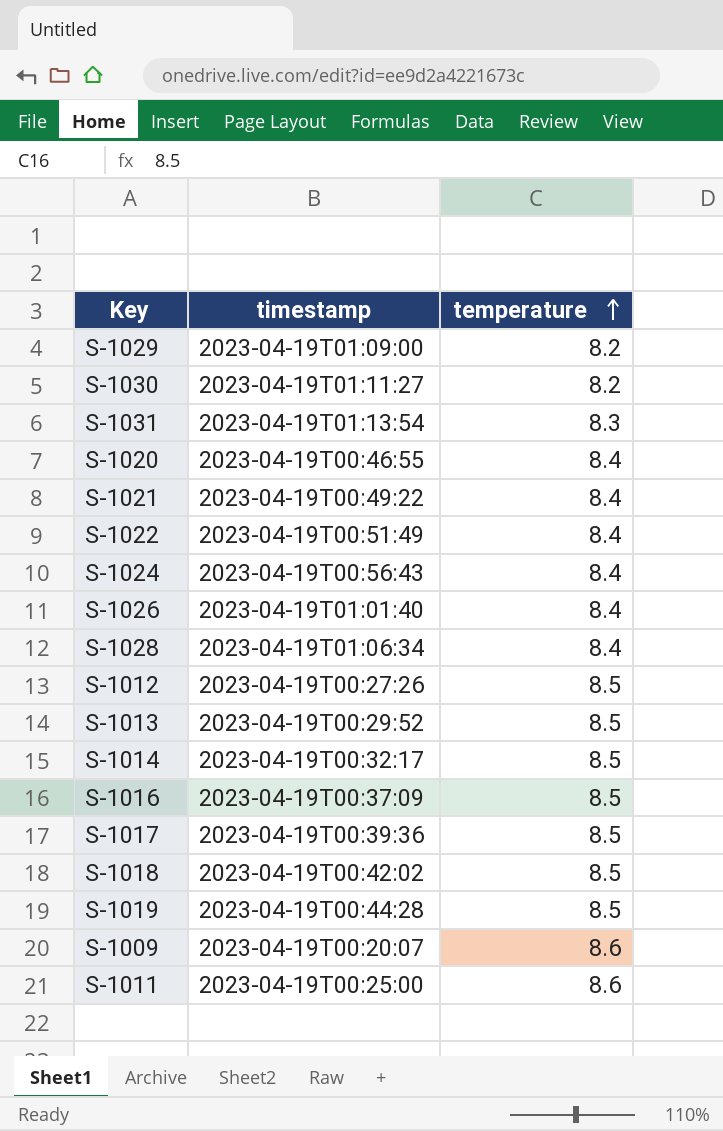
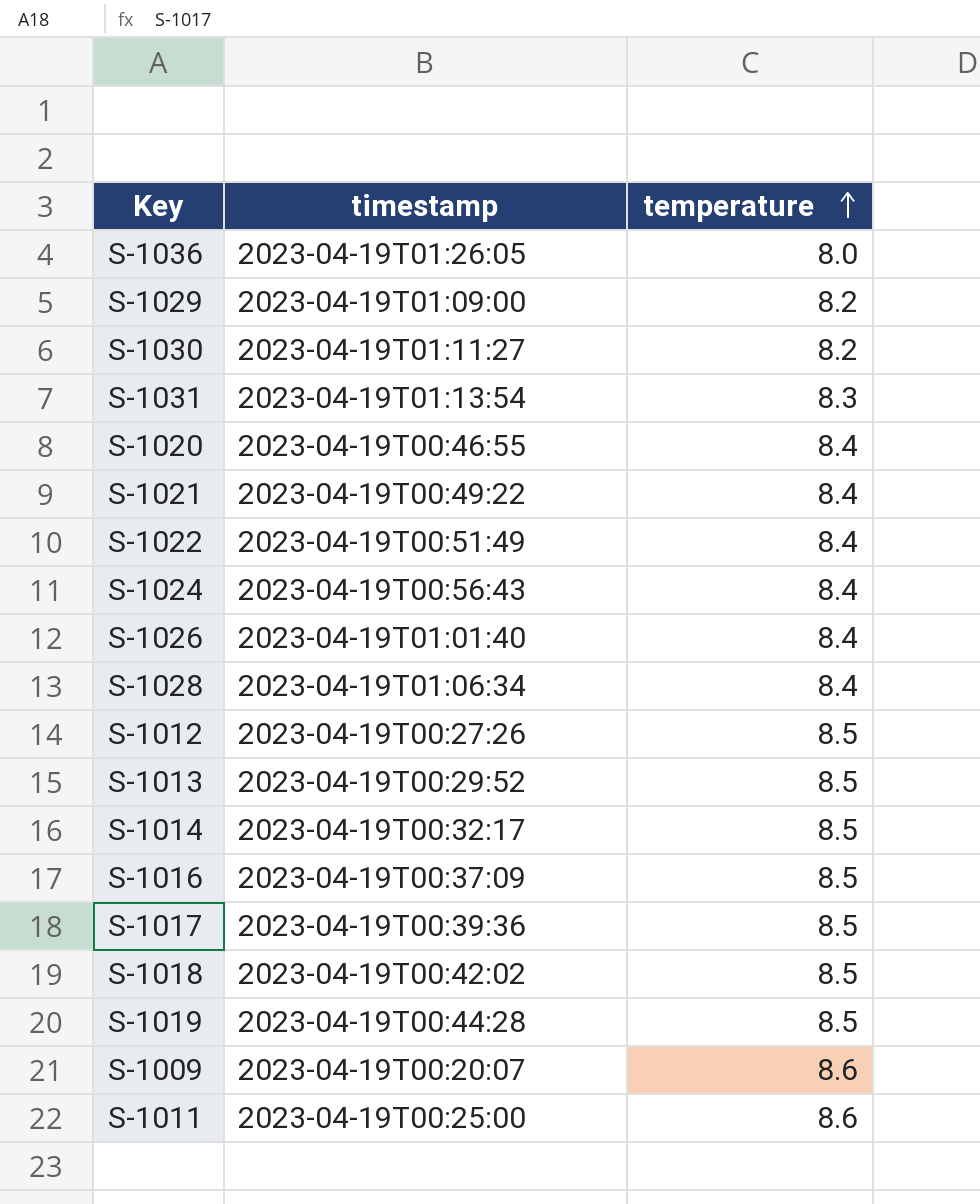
row S-1036: none -> 2023-04-19T01:26:05 | 8.0

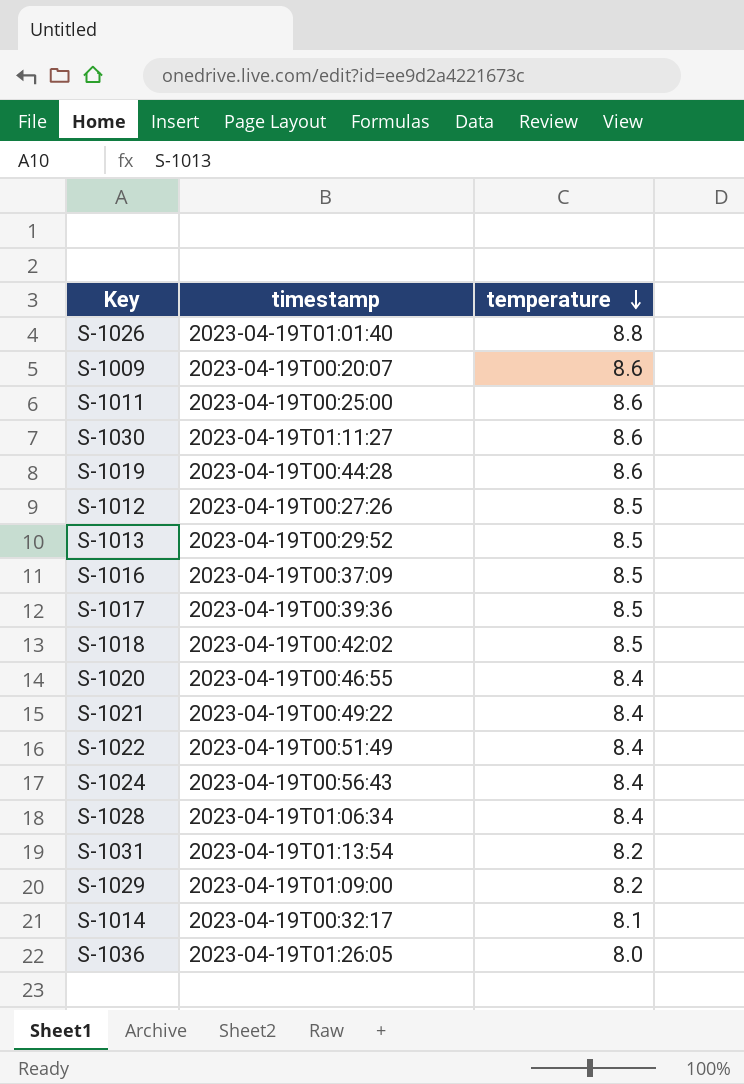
row order: temperature ascending -> temperature descending
S-1026 | temperature: 8.4 -> 8.8
S-1030 | temperature: 8.2 -> 8.6
S-1019 | temperature: 8.5 -> 8.6
S-1031 | temperature: 8.3 -> 8.2
S-1014 | temperature: 8.5 -> 8.1

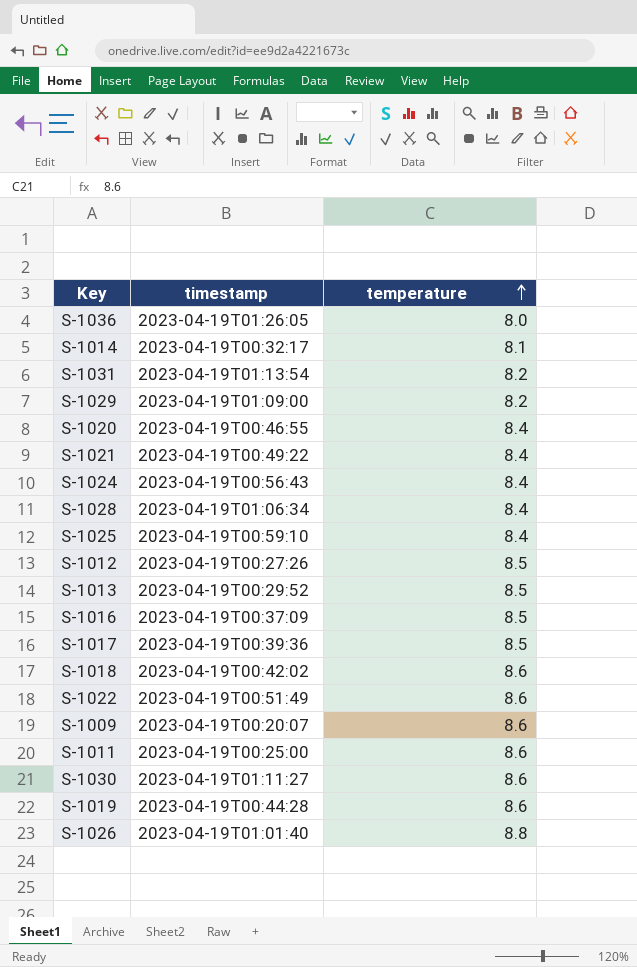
row order: temperature descending -> temperature ascending
row S-1025: none -> 2023-04-19T00:59:10 | 8.4
S-1018 | temperature: 8.5 -> 8.6
S-1022 | temperature: 8.4 -> 8.6

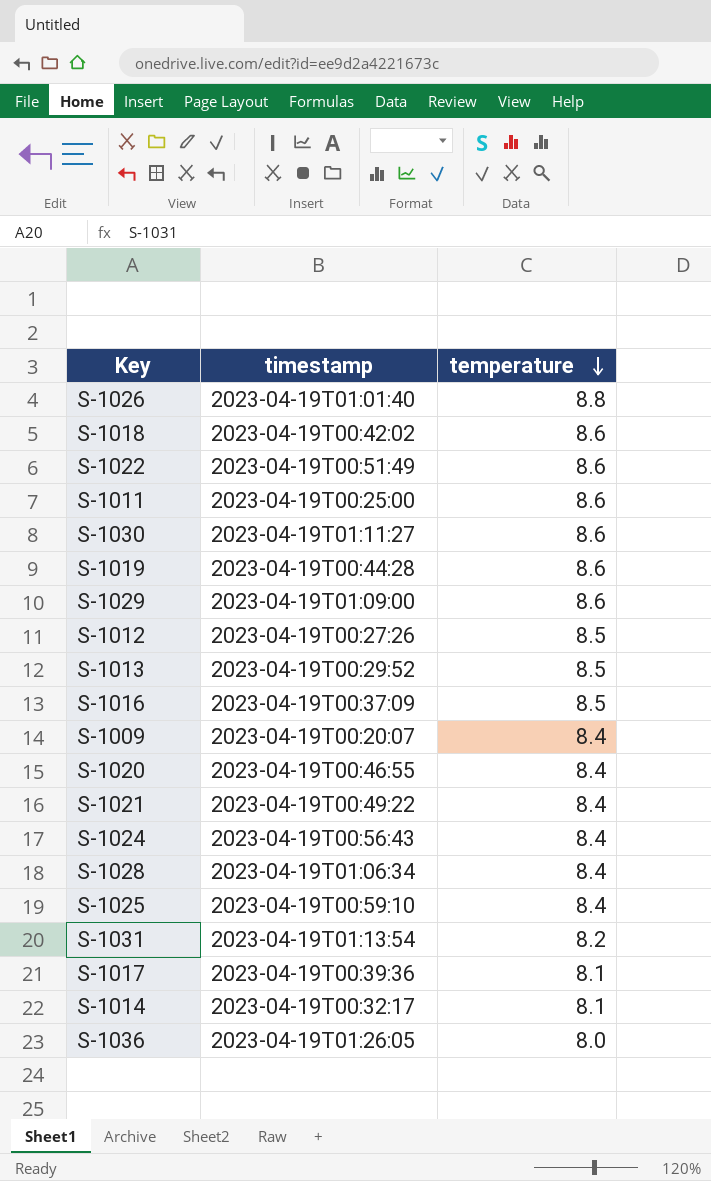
row order: temperature ascending -> temperature descending
S-1029 | temperature: 8.2 -> 8.6
S-1009 | temperature: 8.6 -> 8.4
S-1017 | temperature: 8.5 -> 8.1

